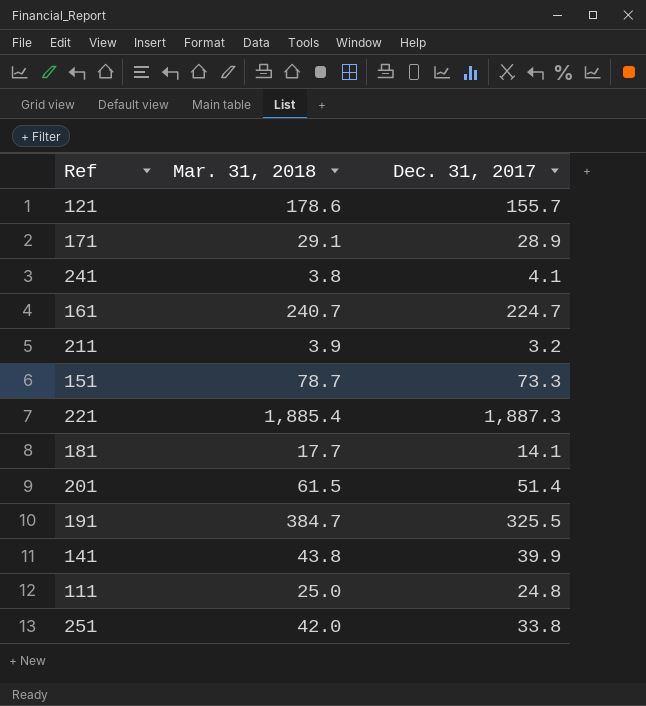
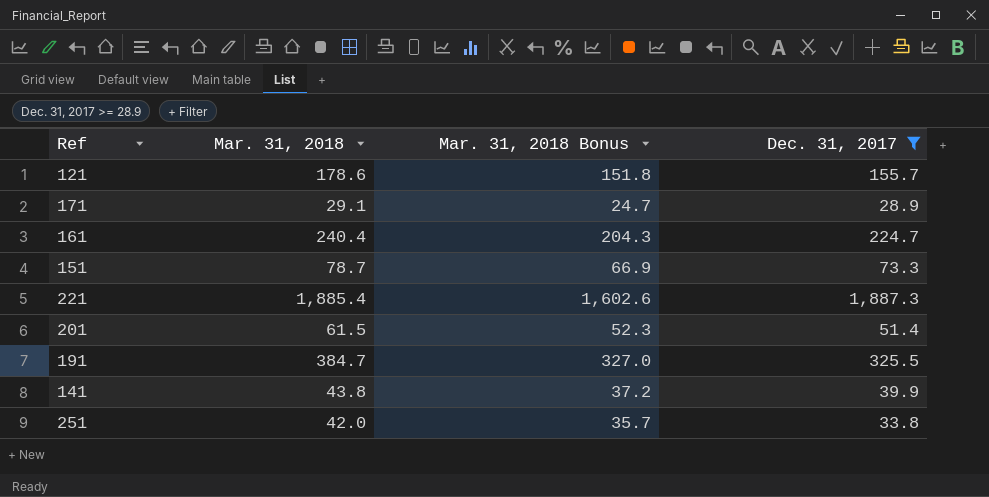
filter: none -> Dec. 31, 2017 >= 28.9
column Mar. 31, 2018 Bonus | formula: none -> [Mar. 31, 2018] * 0.85
161 | Mar. 31, 2018: 240.7 -> 240.4

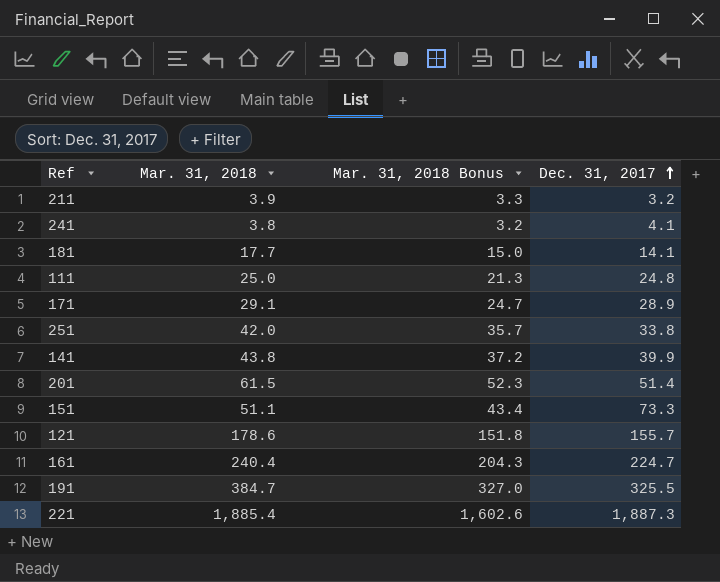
filter: Dec. 31, 2017 >= 28.9 -> none
row order: none -> Dec. 31, 2017 ascending
151 | Mar. 31, 2018: 78.7 -> 51.1
151 | Mar. 31, 2018 Bonus: 66.9 -> 43.4

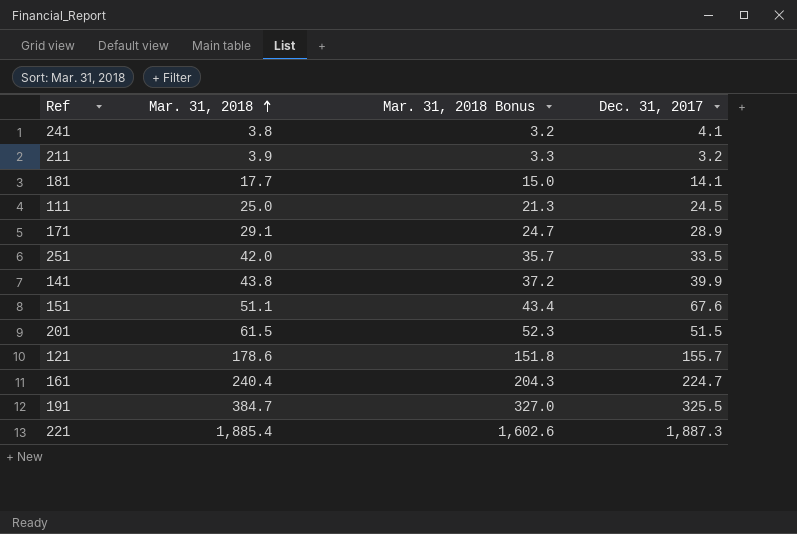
row order: Dec. 31, 2017 ascending -> Mar. 31, 2018 ascending
111 | Dec. 31, 2017: 24.8 -> 24.5
251 | Dec. 31, 2017: 33.8 -> 33.5
151 | Dec. 31, 2017: 73.3 -> 67.6
201 | Dec. 31, 2017: 51.4 -> 51.5

